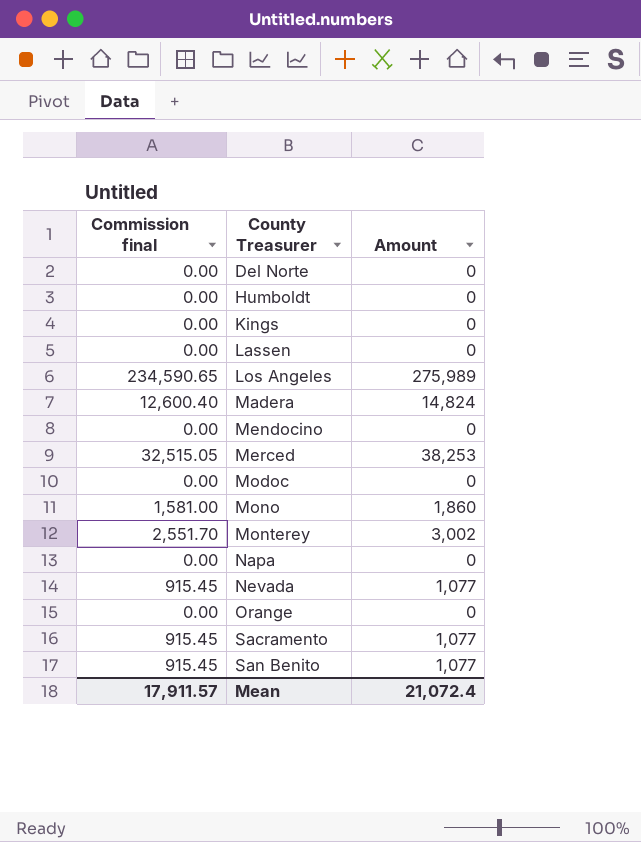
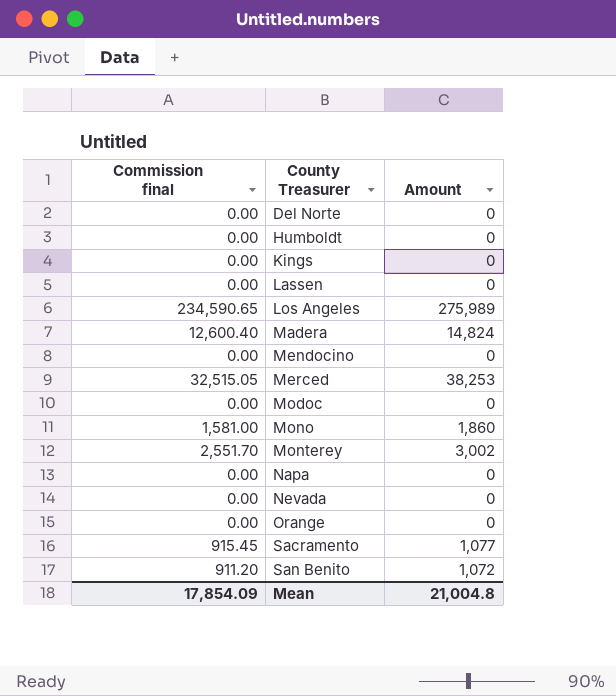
Nevada | Commission final: 915.45 -> 0.00
Nevada | Amount: 1,077 -> 0
San Benito | Commission final: 915.45 -> 911.20
San Benito | Amount: 1,077 -> 1,072
Mean | Commission final: 17,911.57 -> 17,854.09
Mean | Amount: 21,072.4 -> 21,004.8

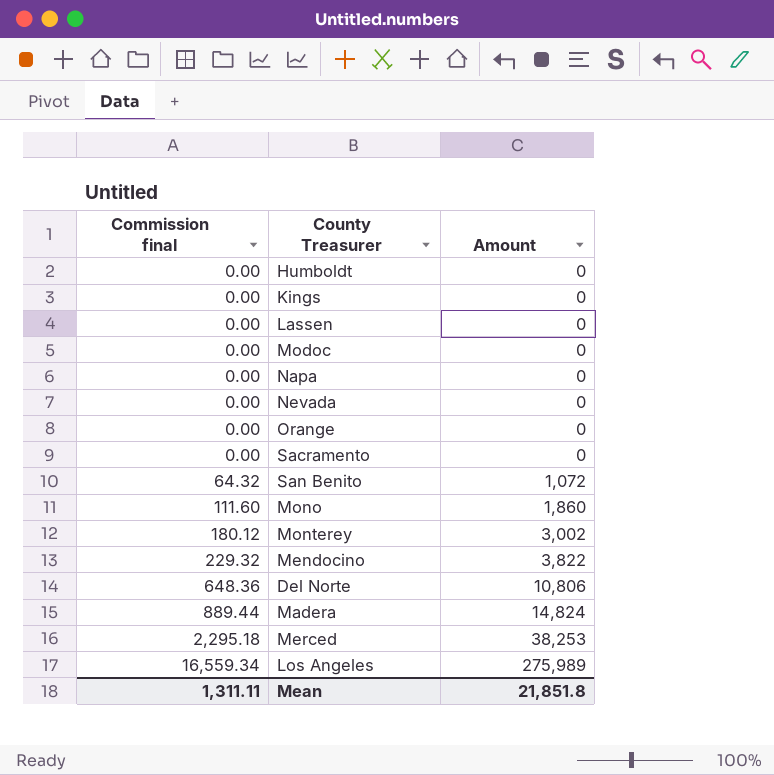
row order: County Treasurer ascending -> Commission final ascending
column Commission final | formula: [Amount] * 0.85 -> [Amount] * 0.06
Sacramento | Amount: 1,077 -> 0
Mendocino | Amount: 0 -> 3,822
Del Norte | Amount: 0 -> 10,806
Mean | Commission final: 17,854.09 -> 1,311.11
Mean | Amount: 21,004.8 -> 21,851.8

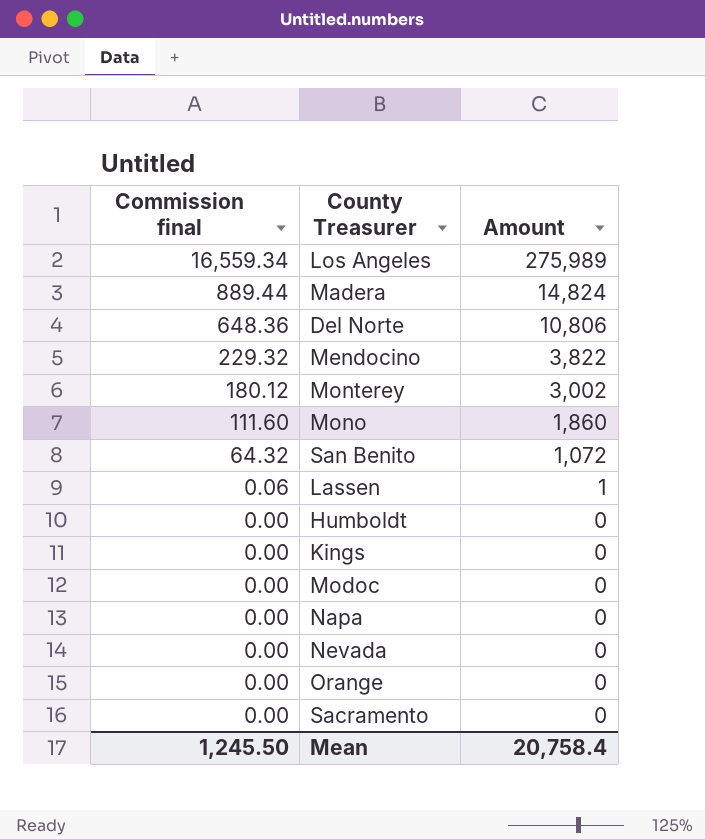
row order: Commission final ascending -> Commission final descending
row Merced: 2,295.18 | 38,253 -> none
Lassen | Commission final: 0.00 -> 0.06
Lassen | Amount: 0 -> 1
Mean | Commission final: 1,311.11 -> 1,245.50
Mean | Amount: 21,851.8 -> 20,758.4

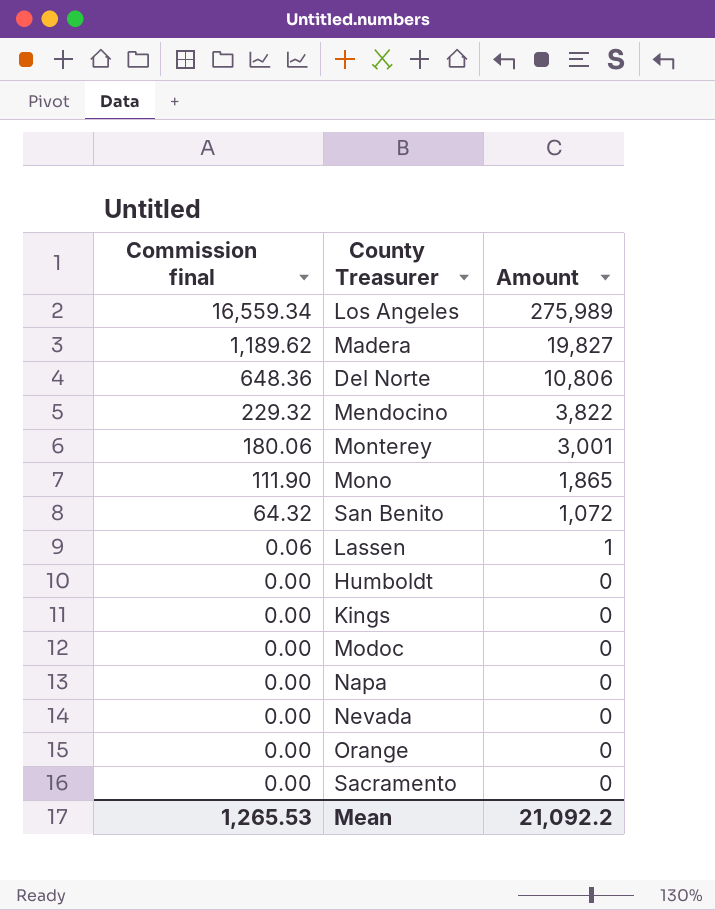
Madera | Commission final: 889.44 -> 1,189.62
Madera | Amount: 14,824 -> 19,827
Monterey | Commission final: 180.12 -> 180.06
Monterey | Amount: 3,002 -> 3,001
Mono | Commission final: 111.60 -> 111.90
Mono | Amount: 1,860 -> 1,865
Mean | Commission final: 1,245.50 -> 1,265.53
Mean | Amount: 20,758.4 -> 21,092.2

